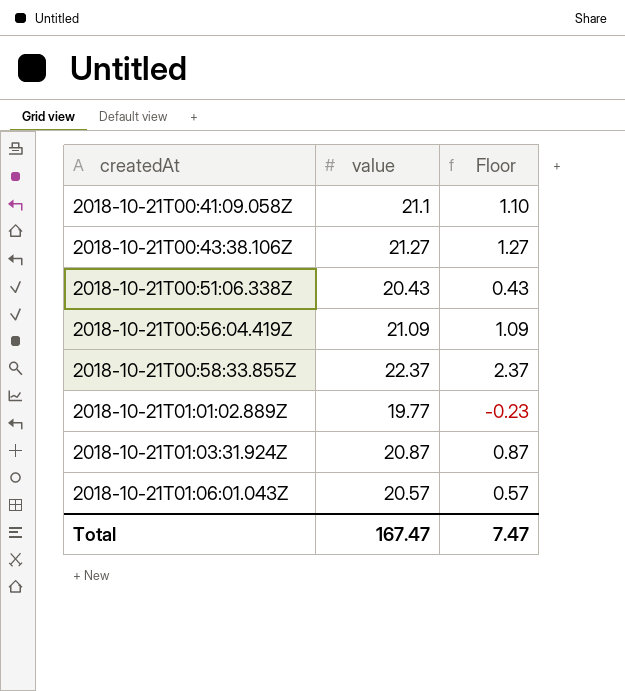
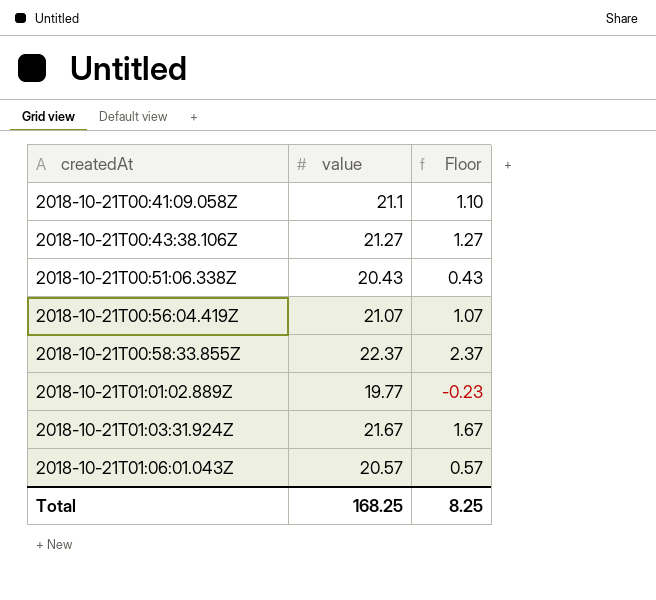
2018-10-21T00:56:04.419Z | value: 21.09 -> 21.07
2018-10-21T00:56:04.419Z | Floor: 1.09 -> 1.07
2018-10-21T01:03:31.924Z | value: 20.87 -> 21.67
2018-10-21T01:03:31.924Z | Floor: 0.87 -> 1.67
Total | value: 167.47 -> 168.25
Total | Floor: 7.47 -> 8.25

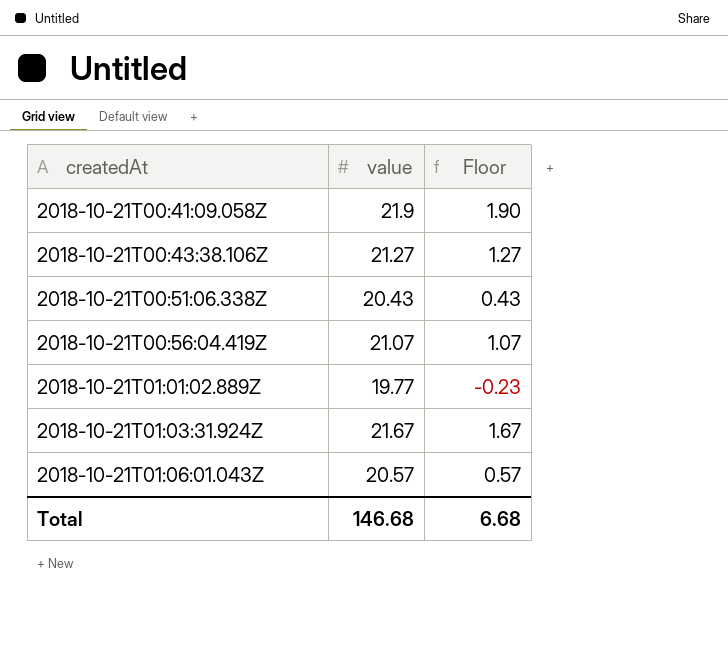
row 2018-10-21T00:58:33.855Z: 22.37 | 2.37 -> none
2018-10-21T00:41:09.058Z | value: 21.1 -> 21.9
2018-10-21T00:41:09.058Z | Floor: 1.10 -> 1.90
Total | value: 168.25 -> 146.68
Total | Floor: 8.25 -> 6.68

